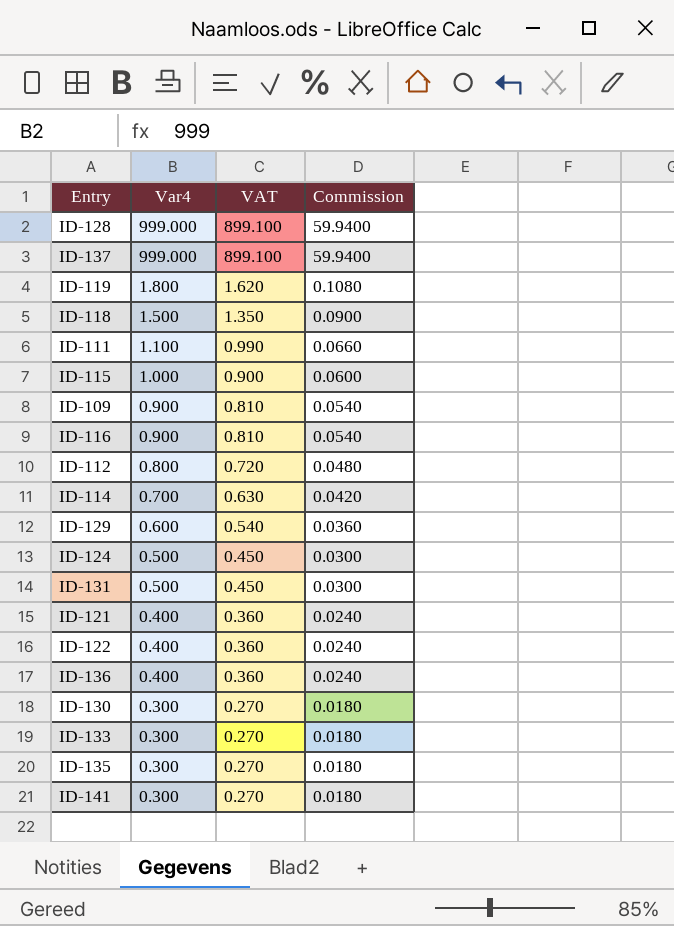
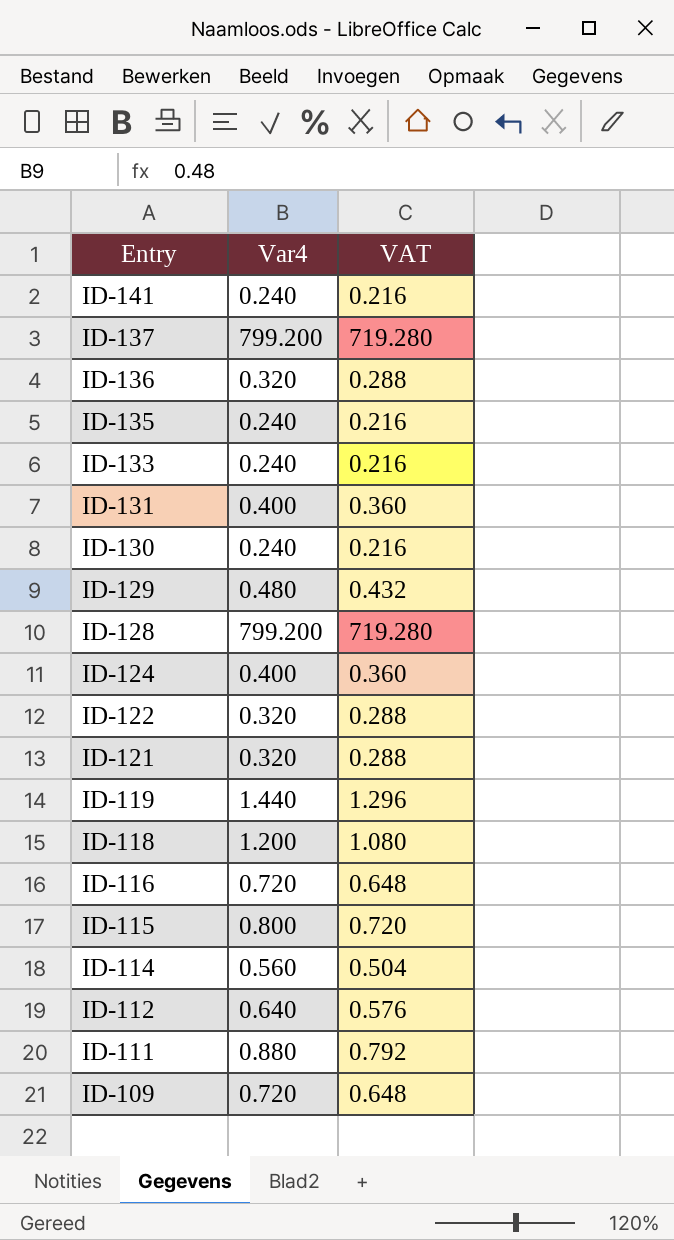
row order: Var4 descending -> Entry descending
column Commission | formula: [Var4] * 0.06 -> none
ID-141 | Var4: 0.300 -> 0.240
ID-141 | VAT: 0.270 -> 0.216
ID-137 | Var4: 999.000 -> 799.200
ID-137 | VAT: 899.100 -> 719.280
ID-136 | Var4: 0.400 -> 0.320
ID-136 | VAT: 0.360 -> 0.288
ID-135 | Var4: 0.300 -> 0.240
ID-135 | VAT: 0.270 -> 0.216
ID-133 | Var4: 0.300 -> 0.240
ID-133 | VAT: 0.270 -> 0.216
ID-131 | Var4: 0.500 -> 0.400
ID-131 | VAT: 0.450 -> 0.360
ID-130 | Var4: 0.300 -> 0.240
ID-130 | VAT: 0.270 -> 0.216
ID-129 | Var4: 0.600 -> 0.480
ID-129 | VAT: 0.540 -> 0.432
ID-128 | Var4: 999.000 -> 799.200
ID-128 | VAT: 899.100 -> 719.280
ID-124 | Var4: 0.500 -> 0.400
ID-124 | VAT: 0.450 -> 0.360
ID-122 | Var4: 0.400 -> 0.320
ID-122 | VAT: 0.360 -> 0.288
ID-121 | Var4: 0.400 -> 0.320
ID-121 | VAT: 0.360 -> 0.288
ID-119 | Var4: 1.800 -> 1.440
ID-119 | VAT: 1.620 -> 1.296
ID-118 | Var4: 1.500 -> 1.200
ID-118 | VAT: 1.350 -> 1.080
ID-116 | Var4: 0.900 -> 0.720
ID-116 | VAT: 0.810 -> 0.648
ID-115 | Var4: 1.000 -> 0.800
ID-115 | VAT: 0.900 -> 0.720
ID-114 | Var4: 0.700 -> 0.560
ID-114 | VAT: 0.630 -> 0.504
ID-112 | Var4: 0.800 -> 0.640
ID-112 | VAT: 0.720 -> 0.576
ID-111 | Var4: 1.100 -> 0.880
ID-111 | VAT: 0.990 -> 0.792
ID-109 | Var4: 0.900 -> 0.720
ID-109 | VAT: 0.810 -> 0.648

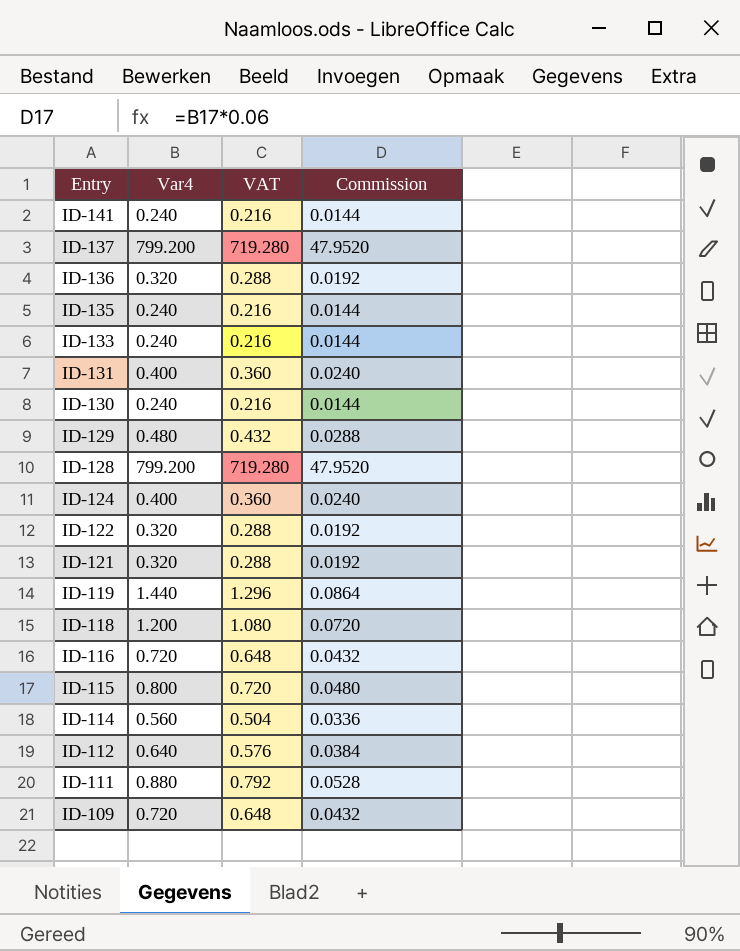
column Commission | formula: none -> [Var4] * 0.06

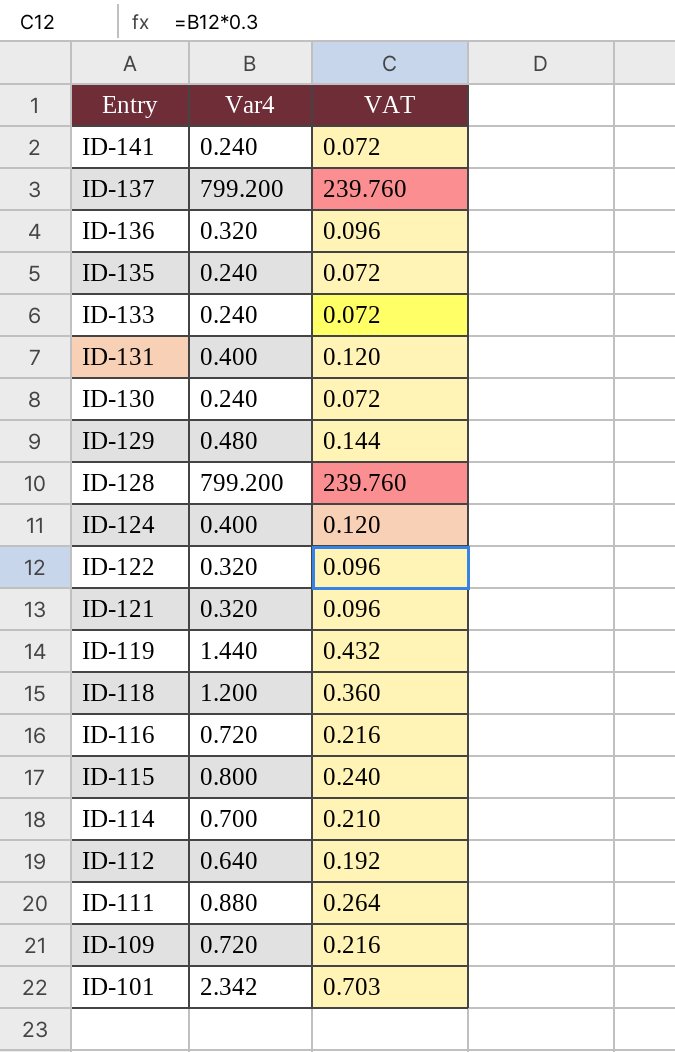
column Commission | formula: [Var4] * 0.06 -> none
column VAT | formula: [Var4] * 0.9 -> [Var4] * 0.3
ID-114 | Var4: 0.560 -> 0.700
row ID-101: none -> 2.342 | 0.703

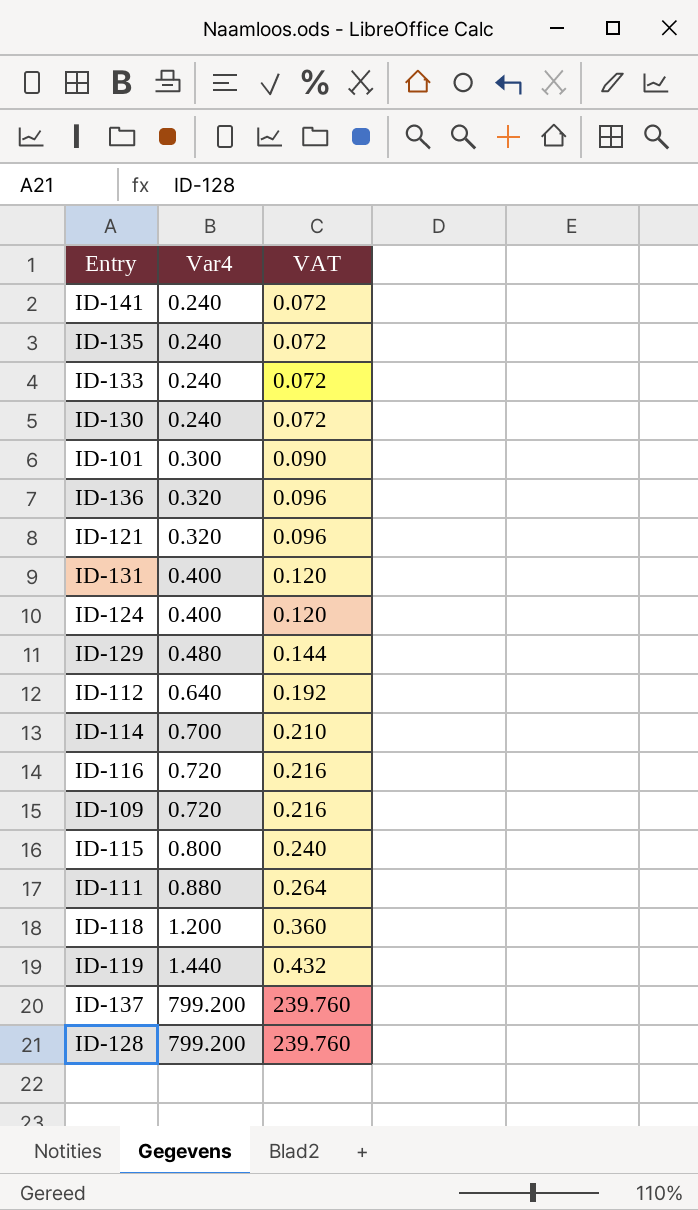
row order: Entry descending -> Var4 ascending
row ID-122: 0.320 | 0.096 -> none
ID-101 | Var4: 2.342 -> 0.300
ID-101 | VAT: 0.703 -> 0.090

